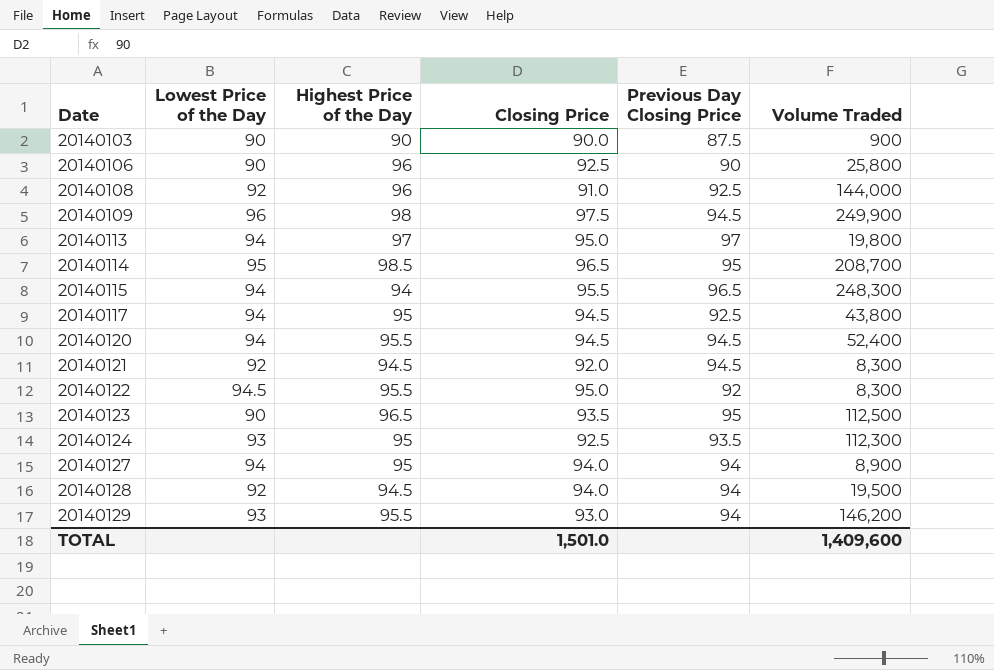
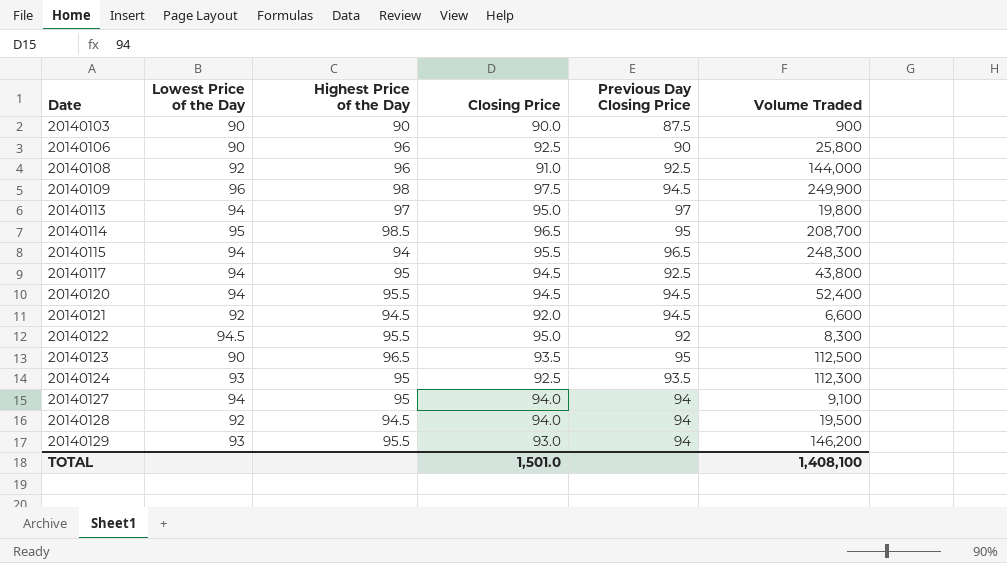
20140121 | Volume Traded: 8,300 -> 6,600
20140127 | Volume Traded: 8,900 -> 9,100
TOTAL | Volume Traded: 1,409,600 -> 1,408,100

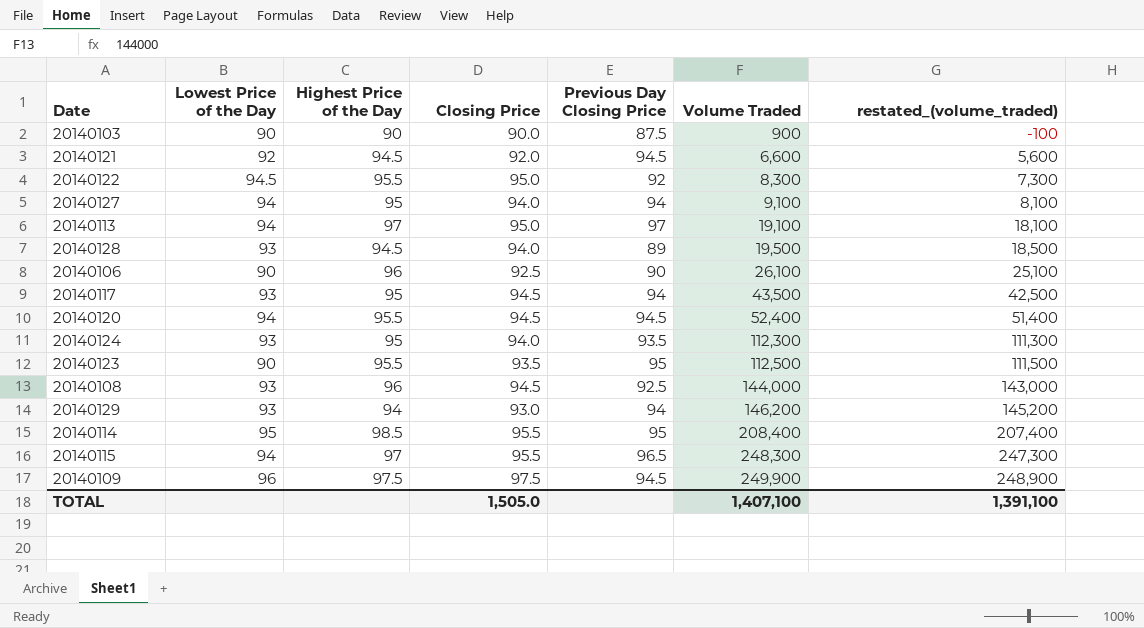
row order: Date ascending -> Volume Traded ascending
column restated_(volume_traded) | formula: none -> [Volume Traded] - 1000
20140113 | Volume Traded: 19,800 -> 19,100
20140128 | Lowest Price of the Day: 92 -> 93
20140128 | Previous Day Closing Price: 94 -> 89
20140106 | Volume Traded: 25,800 -> 26,100
20140117 | Lowest Price of the Day: 94 -> 93
20140117 | Previous Day Closing Price: 92.5 -> 94
20140117 | Volume Traded: 43,800 -> 43,500
20140124 | Closing Price: 92.5 -> 94.0
20140123 | Highest Price of the Day: 96.5 -> 95.5
20140108 | Lowest Price of the Day: 92 -> 93
20140108 | Closing Price: 91.0 -> 94.5
20140129 | Highest Price of the Day: 95.5 -> 94
20140114 | Closing Price: 96.5 -> 95.5
20140114 | Volume Traded: 208,700 -> 208,400
20140115 | Highest Price of the Day: 94 -> 97
20140109 | Highest Price of the Day: 98 -> 97.5
TOTAL | Closing Price: 1,501.0 -> 1,505.0
TOTAL | Volume Traded: 1,408,100 -> 1,407,100

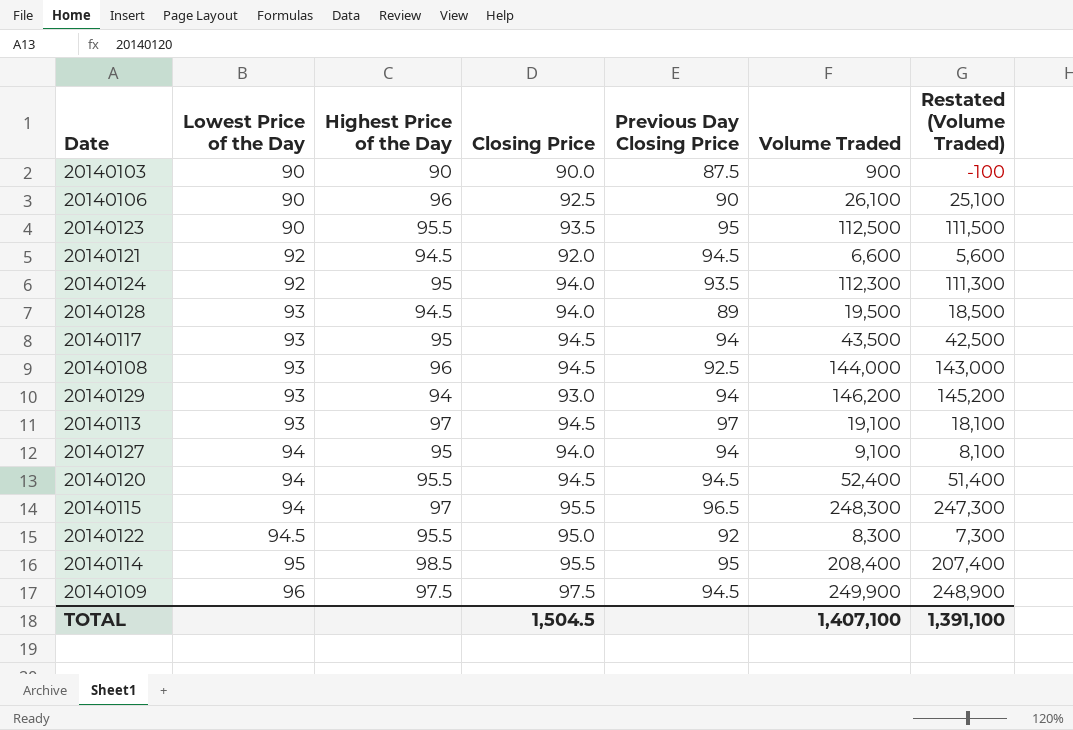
row order: Volume Traded ascending -> Lowest Price of the Day ascending
column name: restated_(volume_traded) -> Restated (Volume Traded)
20140124 | Lowest Price of the Day: 93 -> 92
20140113 | Lowest Price of the Day: 94 -> 93
20140113 | Closing Price: 95.0 -> 94.5
TOTAL | Closing Price: 1,505.0 -> 1,504.5

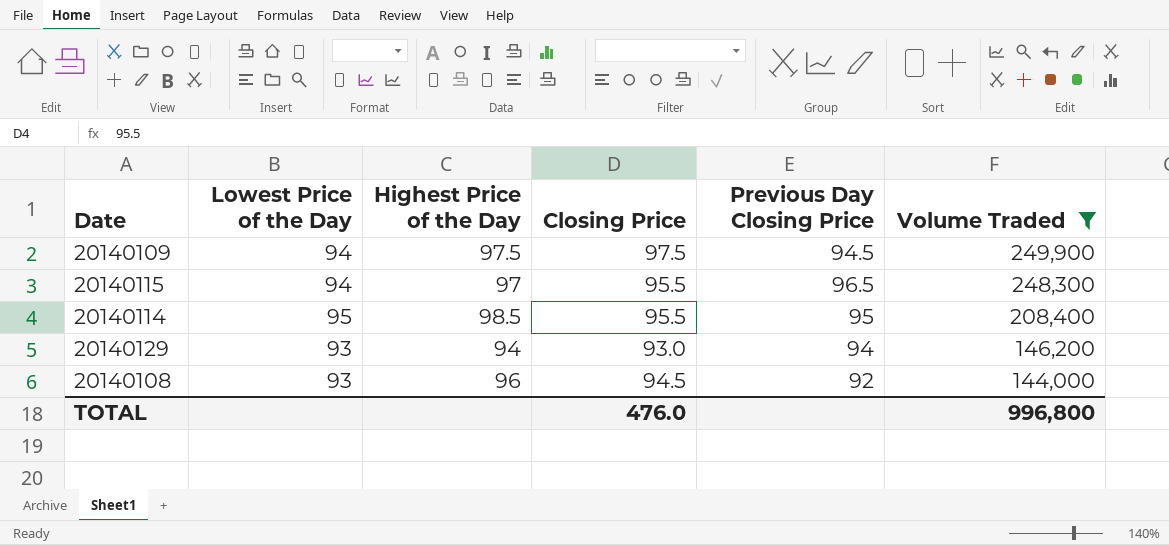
filter: none -> Volume Traded >= 144,000
row order: Lowest Price of the Day ascending -> Volume Traded descending
column Restated (Volume Traded) | formula: [Volume Traded] - 1000 -> none
20140109 | Lowest Price of the Day: 96 -> 94
20140108 | Previous Day Closing Price: 92.5 -> 92
TOTAL | Closing Price: 1,504.5 -> 476.0
TOTAL | Volume Traded: 1,407,100 -> 996,800

